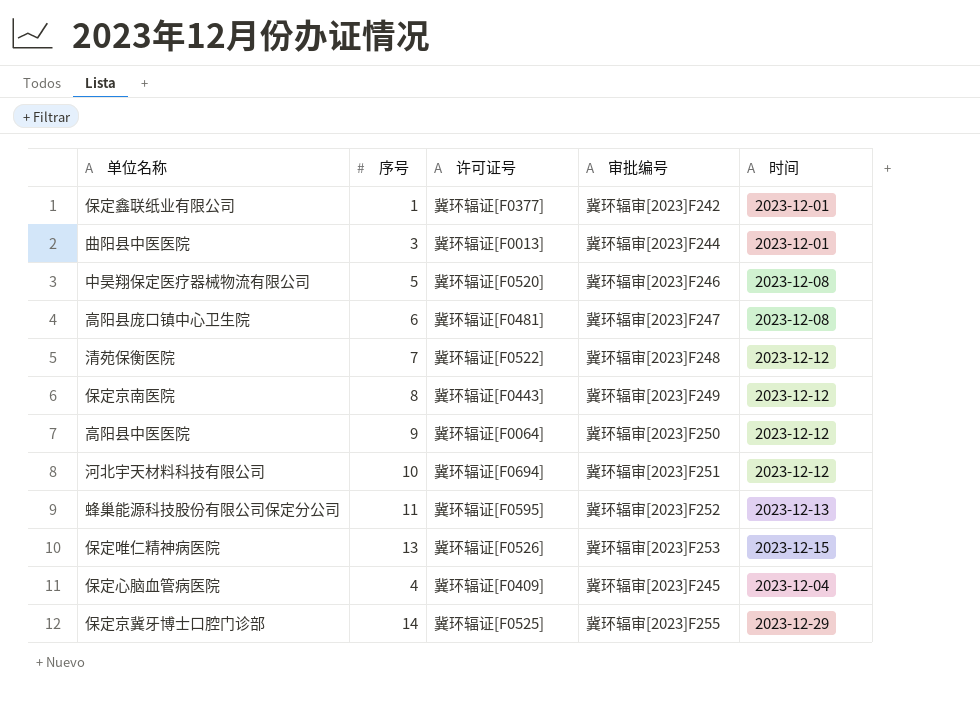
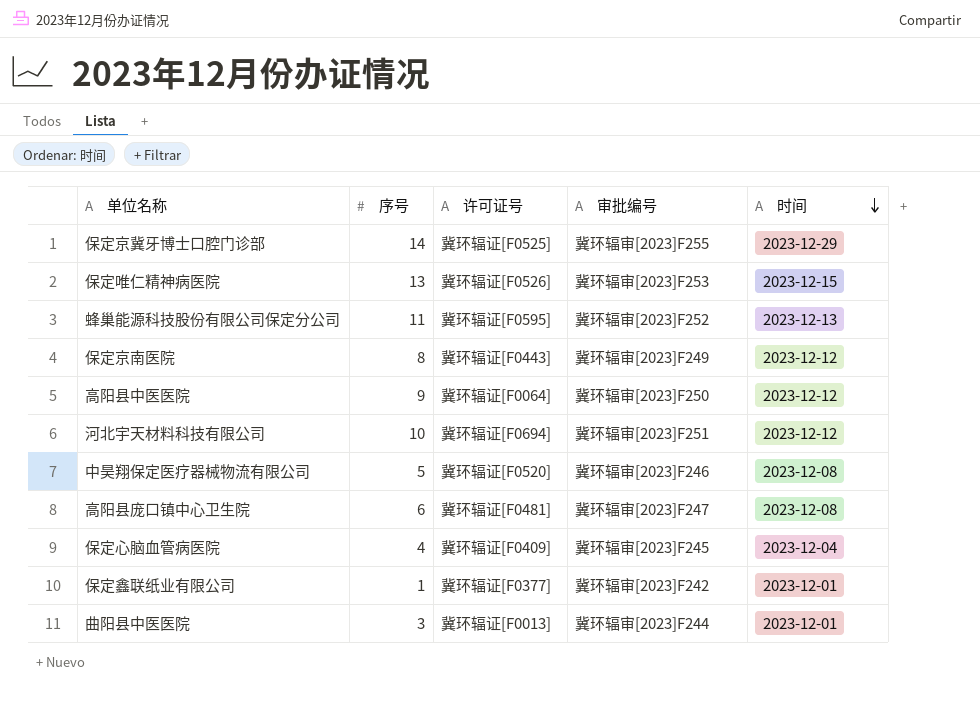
row order: none -> 时间 descending
row 清苑保衡医院: 7 | 冀环辐证[F0522] | 冀环辐审[2023]F248 | 2023-12-12 -> none

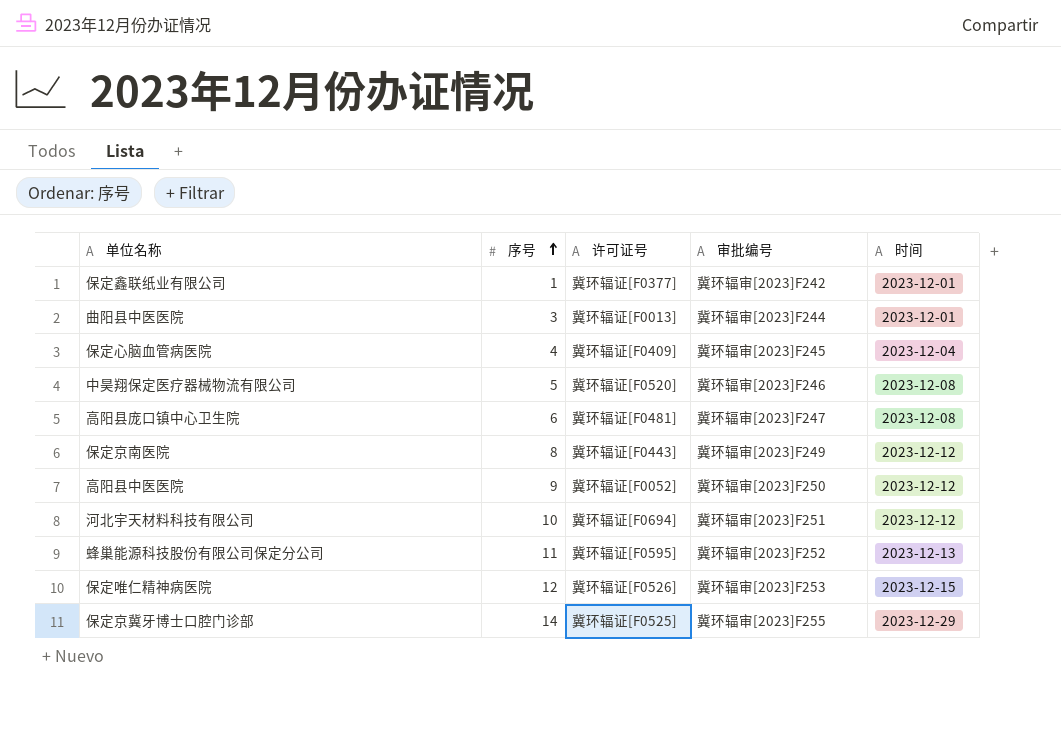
row order: 时间 descending -> 序号 ascending
高阳县中医医院 | 许可证号: 冀环辐证[F0064] -> 冀环辐证[F0052]
保定唯仁精神病医院 | 序号: 13 -> 12

